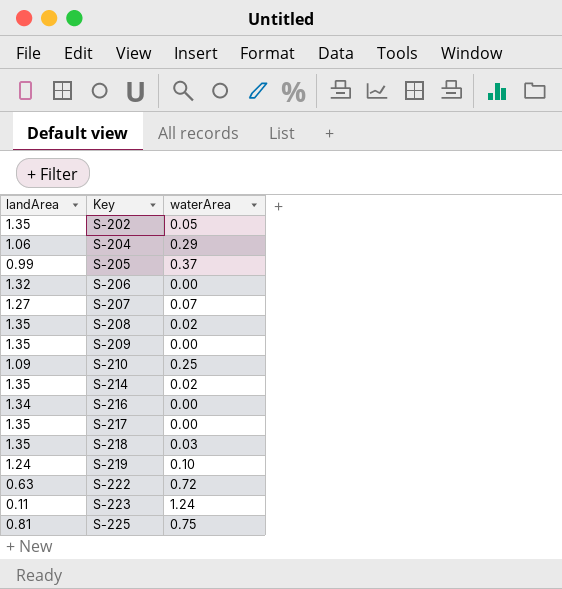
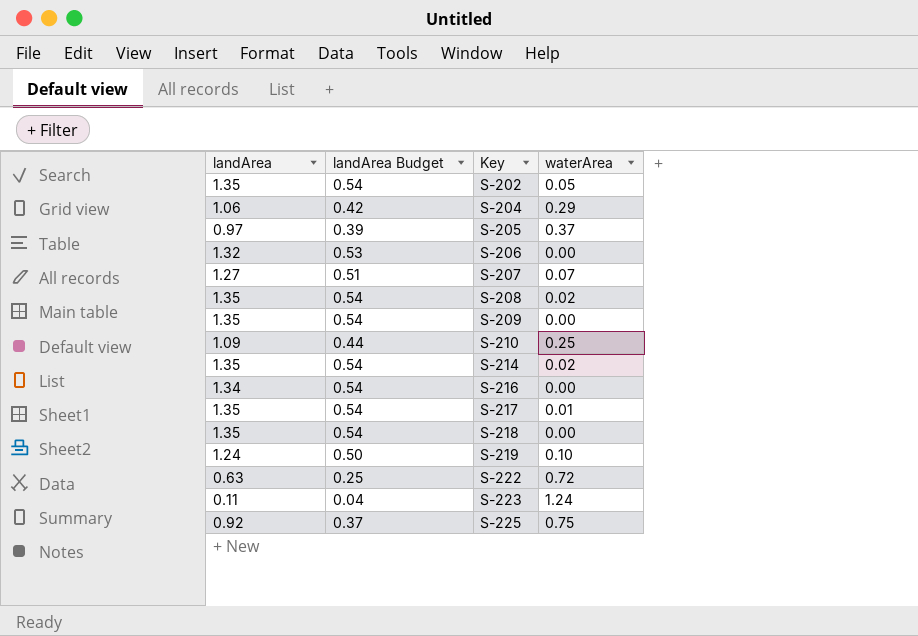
column landArea Budget | formula: none -> [landArea] * 0.4
S-205 | landArea: 0.99 -> 0.97
S-217 | waterArea: 0.00 -> 0.01
S-218 | waterArea: 0.03 -> 0.00
S-225 | landArea: 0.81 -> 0.92

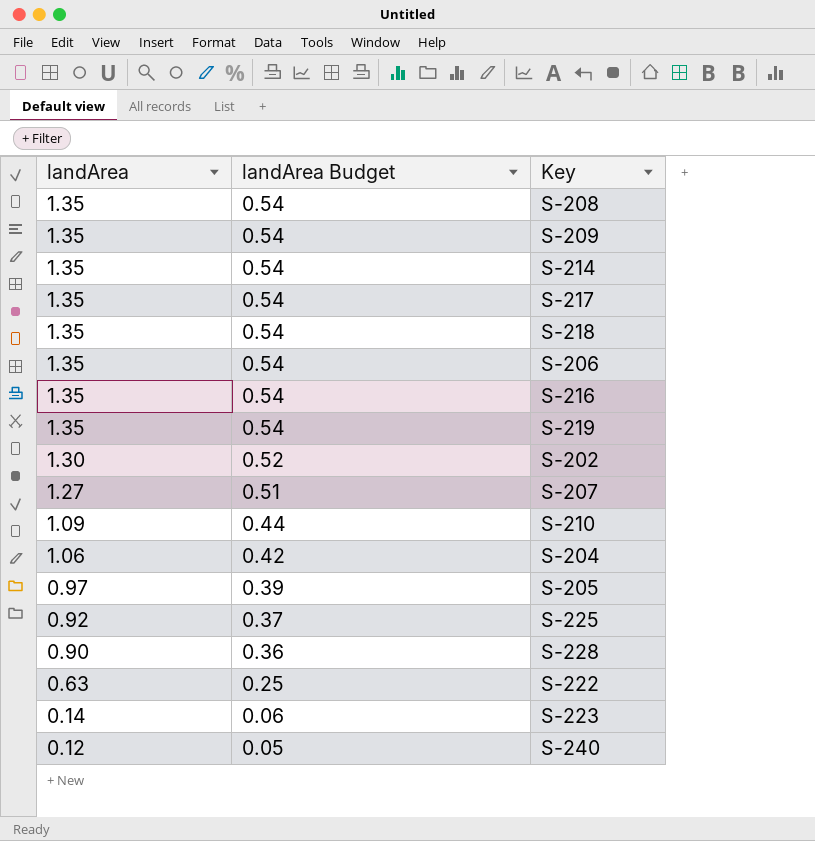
row order: Key ascending -> landArea descending
column waterArea | position: 4 -> none
S-206 | landArea: 1.32 -> 1.35
S-206 | landArea Budget: 0.53 -> 0.54
S-216 | landArea: 1.34 -> 1.35
S-219 | landArea: 1.24 -> 1.35
S-219 | landArea Budget: 0.50 -> 0.54
S-202 | landArea: 1.35 -> 1.30
S-202 | landArea Budget: 0.54 -> 0.52
row S-228: none -> 0.90 | 0.36
S-223 | landArea: 0.11 -> 0.14
S-223 | landArea Budget: 0.04 -> 0.06
row S-240: none -> 0.12 | 0.05

